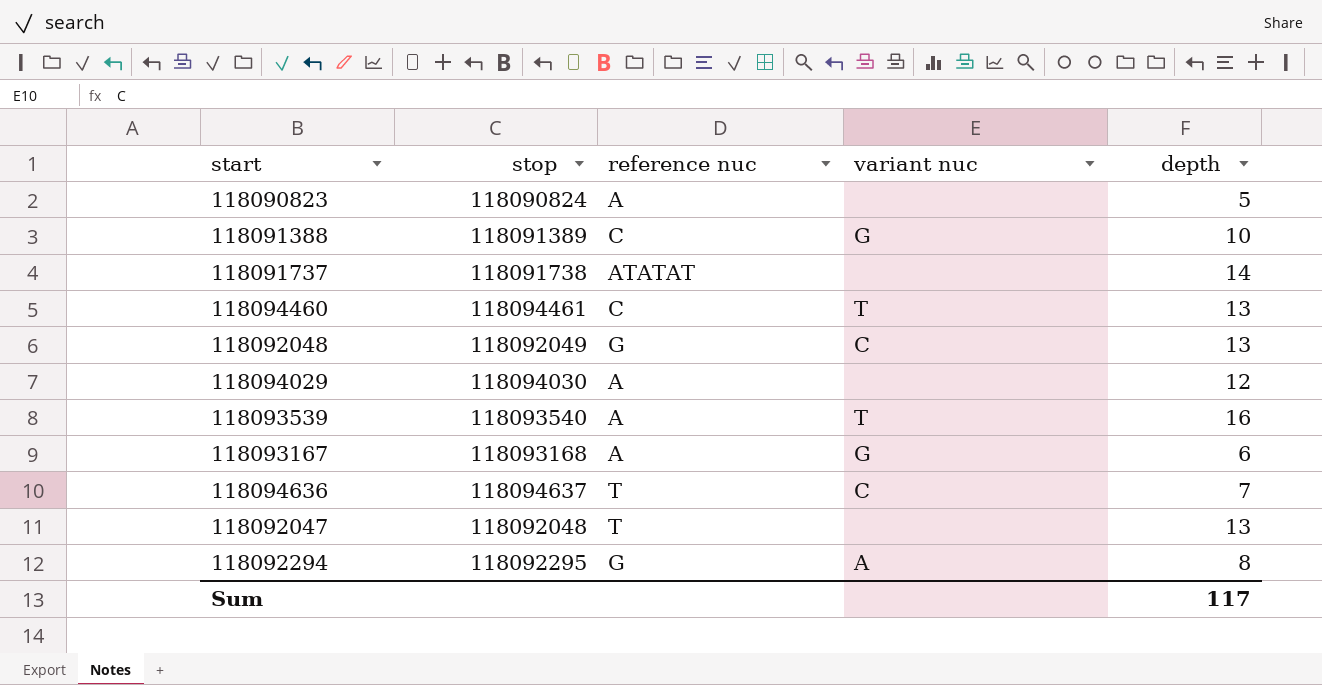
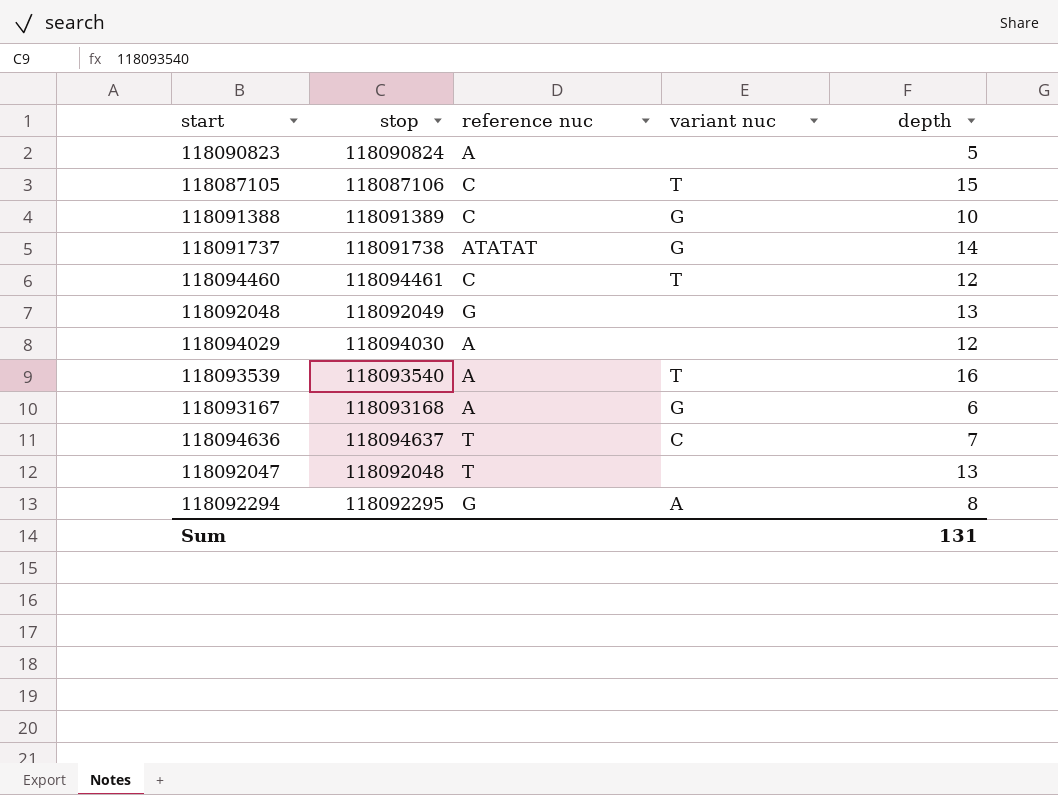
row 118087105: none -> 118087106 | C | T | 15
118091737 | variant nuc: none -> G
118094460 | depth: 13 -> 12
118092048 | variant nuc: C -> none
Sum | depth: 117 -> 131

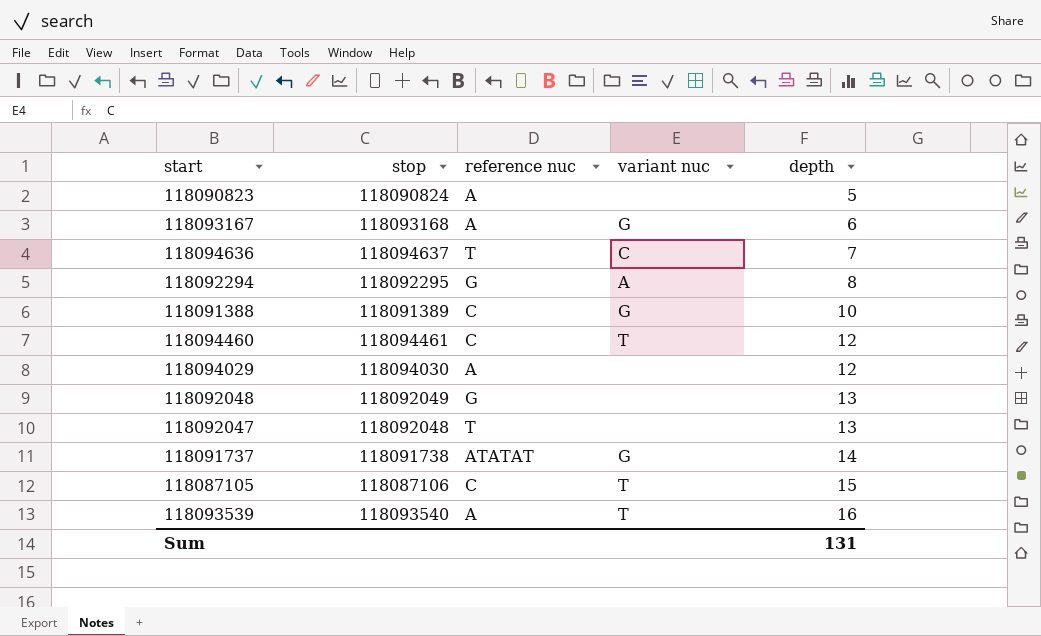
row order: none -> depth ascending

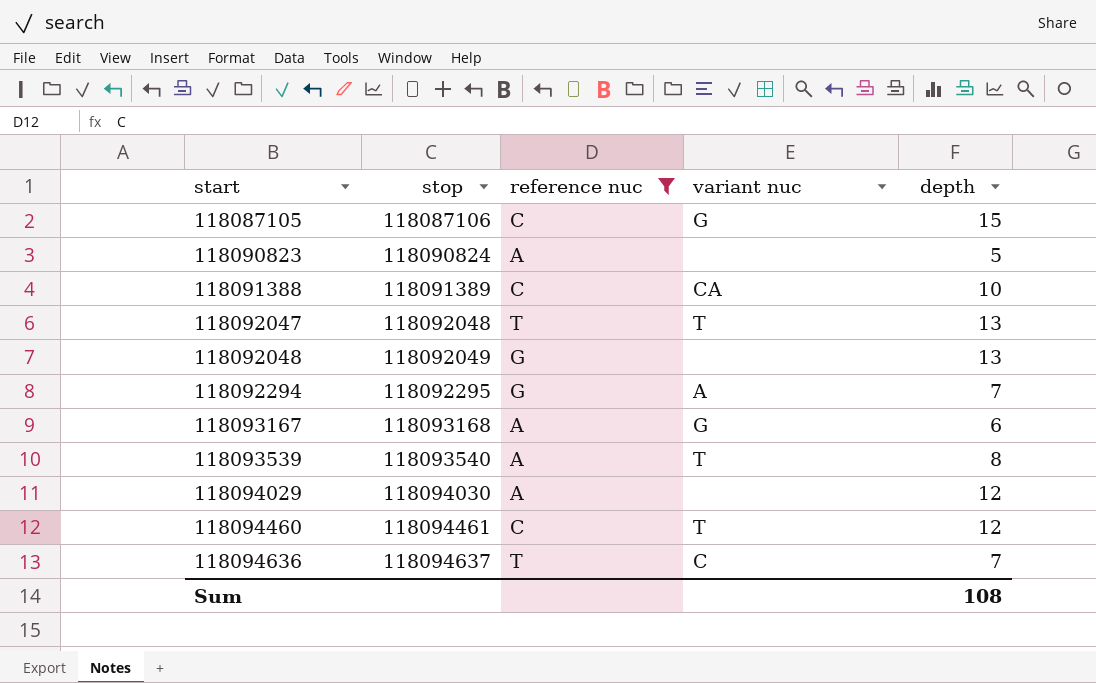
filter: none -> reference nuc != ATATAT
row order: depth ascending -> start ascending
118087105 | variant nuc: T -> G
118091388 | variant nuc: G -> CA
118092047 | variant nuc: none -> T
118092294 | depth: 8 -> 7
118093539 | depth: 16 -> 8
Sum | depth: 131 -> 108

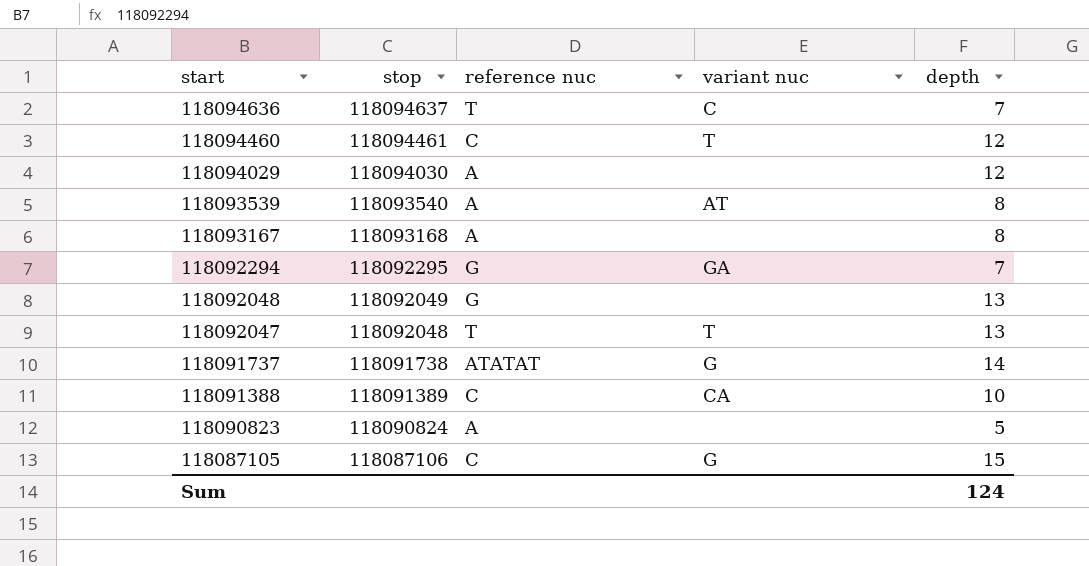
filter: reference nuc != ATATAT -> none
row order: start ascending -> start descending
118093539 | variant nuc: T -> AT
118093167 | variant nuc: G -> none
118093167 | depth: 6 -> 8
118092294 | variant nuc: A -> GA
Sum | depth: 108 -> 124

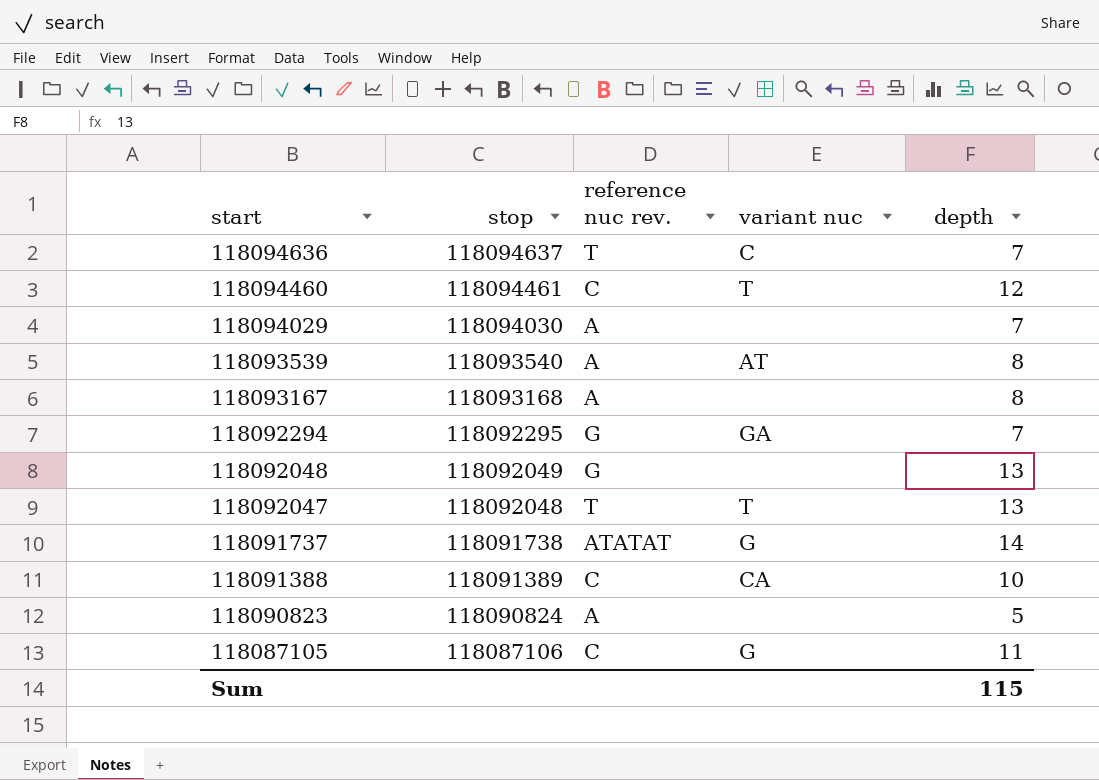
column name: reference nuc -> reference nuc rev.
118094029 | depth: 12 -> 7
118087105 | depth: 15 -> 11
Sum | depth: 124 -> 115

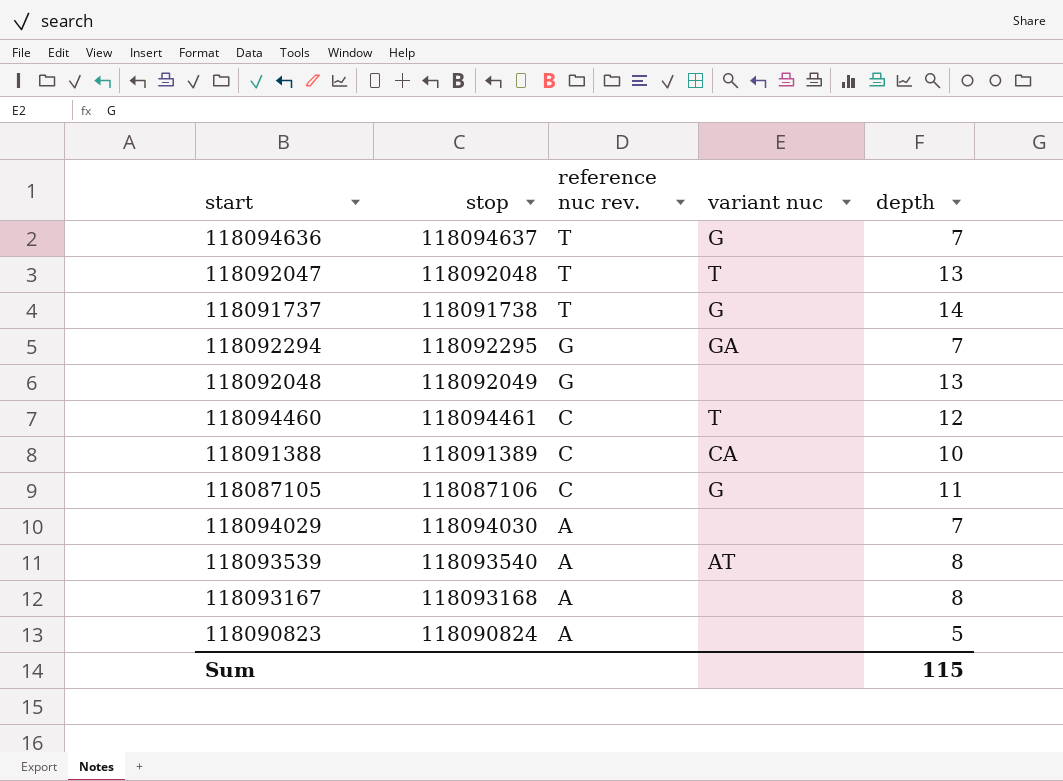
row order: start descending -> reference nuc rev. descending
118094636 | variant nuc: C -> G
118091737 | reference nuc rev.: ATATAT -> T

